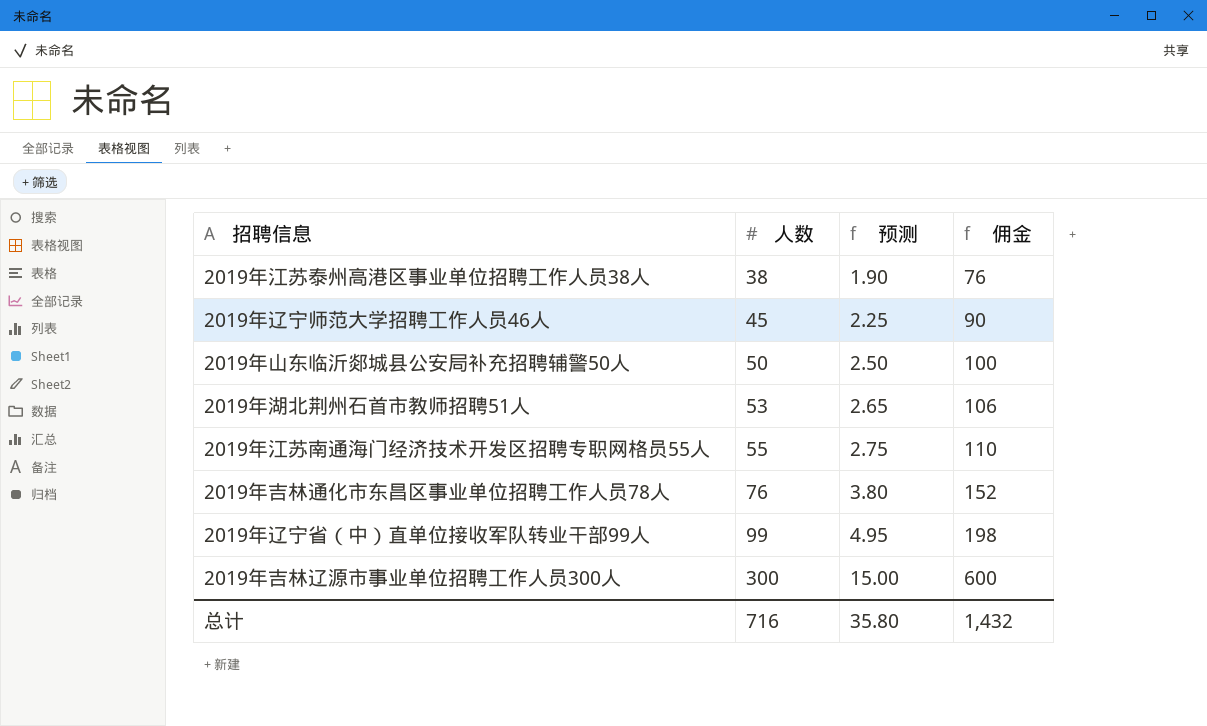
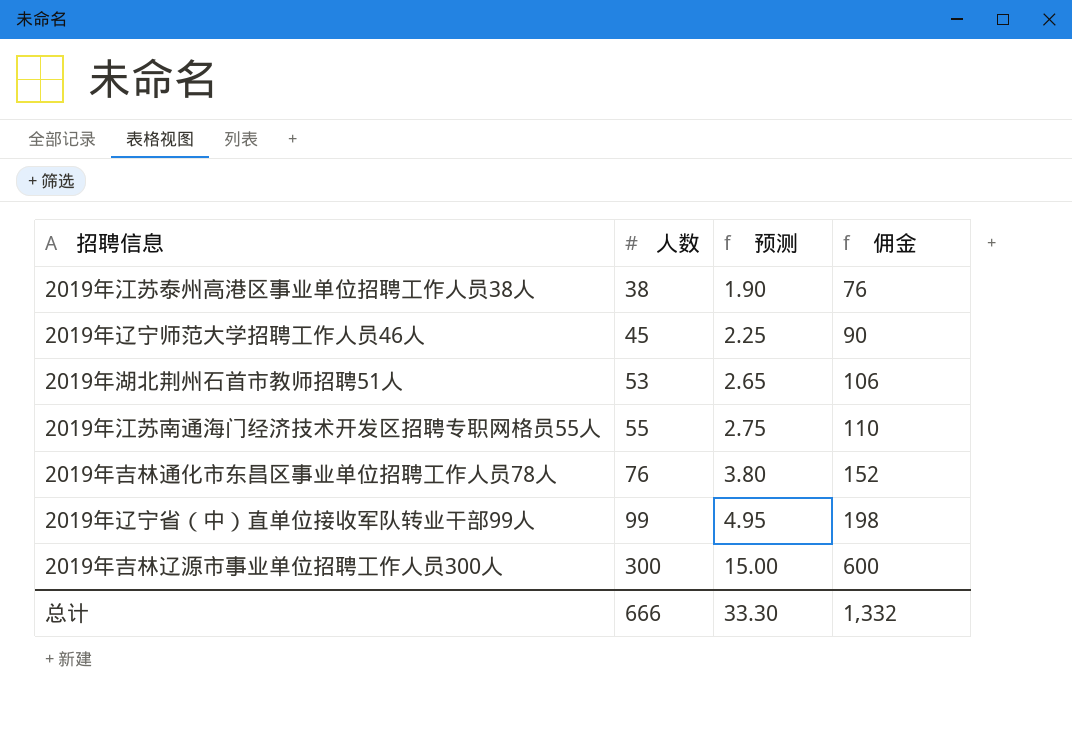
row 2019年山东临沂郯城县公安局补充招聘辅警50人: 50 | 2.50 | 100 -> none
总计 | 人数: 716 -> 666
总计 | 预测: 35.80 -> 33.30
总计 | 佣金: 1,432 -> 1,332

